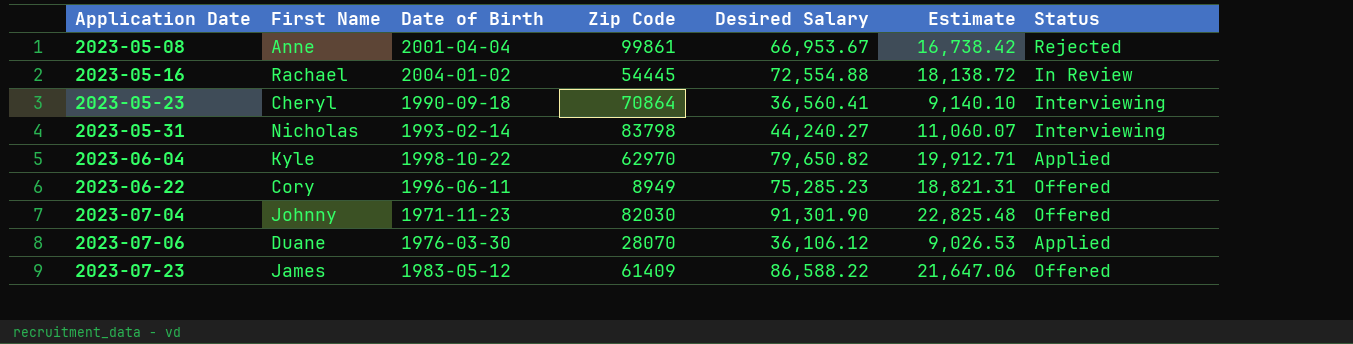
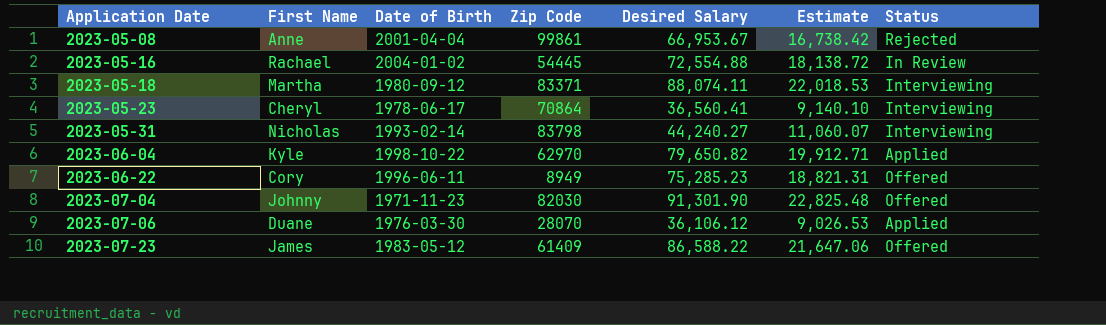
row 2023-05-18: none -> Martha | 1980-09-12 | 83371 | 88,074.11 | 22,018.53 | Interviewing
2023-05-23 | Date of Birth: 1990-09-18 -> 1978-06-17

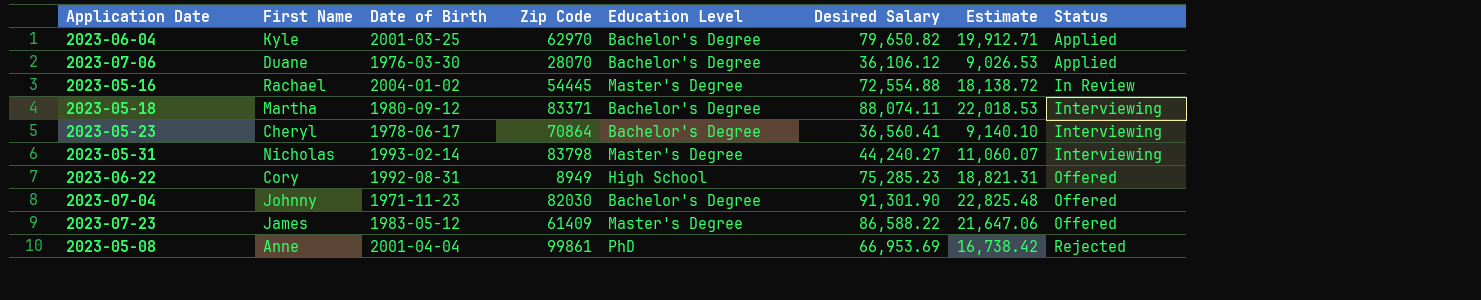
row order: Application Date ascending -> Status ascending
column Education Level | position: none -> 5
2023-06-04 | Date of Birth: 1998-10-22 -> 2001-03-25
2023-06-22 | Date of Birth: 1996-06-11 -> 1992-08-31
2023-05-08 | Desired Salary: 66,953.67 -> 66,953.69

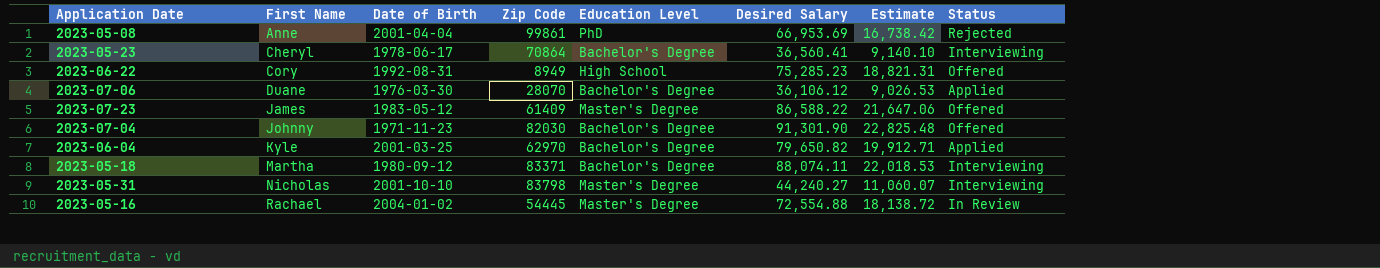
row order: Status ascending -> First Name ascending
2023-05-31 | Date of Birth: 1993-02-14 -> 2001-10-10

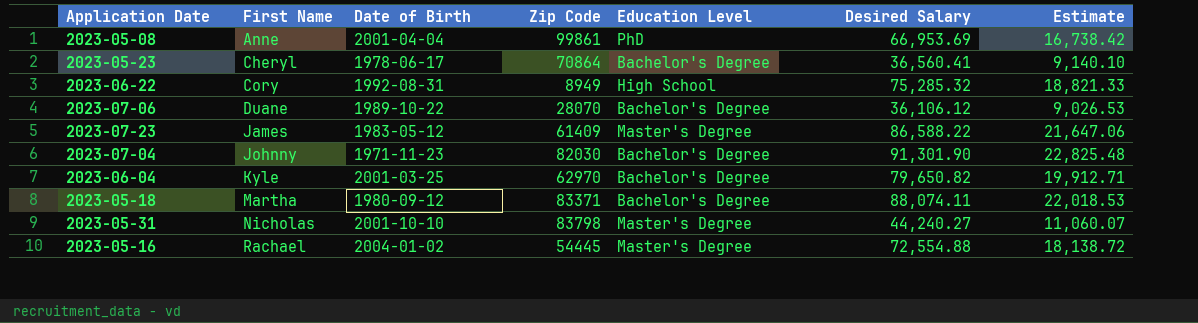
column Status | position: 8 -> none
2023-06-22 | Desired Salary: 75,285.23 -> 75,285.32
2023-06-22 | Estimate: 18,821.31 -> 18,821.33
2023-07-06 | Date of Birth: 1976-03-30 -> 1989-10-22

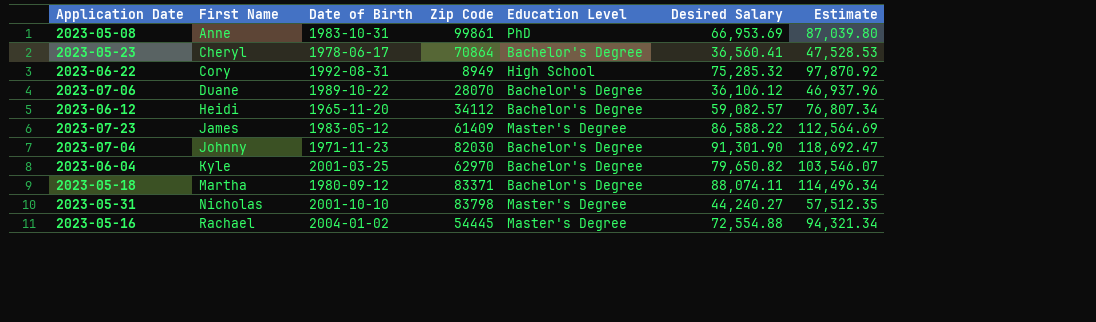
column Estimate | formula: [Desired Salary] * 0.25 -> [Desired Salary] * 1.3
2023-05-08 | Date of Birth: 2001-04-04 -> 1983-10-31
row 2023-06-12: none -> Heidi | 1965-11-20 | 34112 | Bachelor's Degree | 59,082.57 | 76,807.34

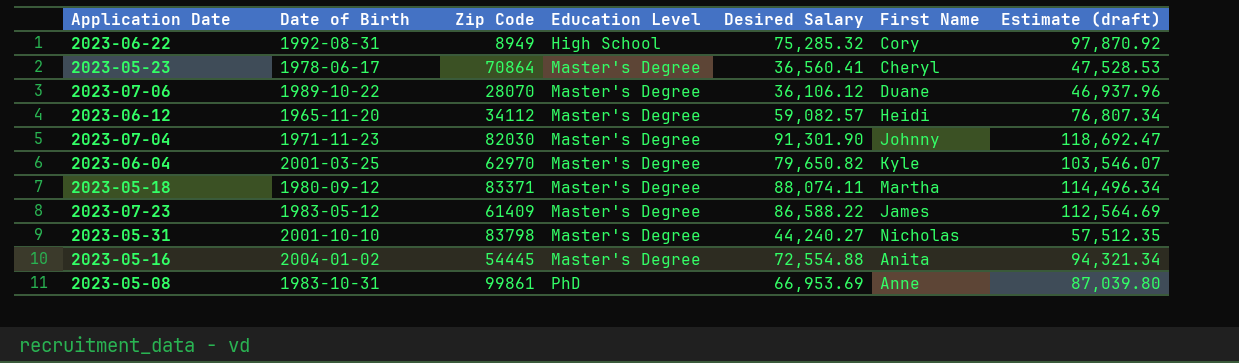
row order: First Name ascending -> Education Level ascending
column First Name | position: 2 -> 6
column name: Estimate -> Estimate (draft)
2023-05-23 | Education Level: Bachelor's Degree -> Master's Degree
2023-07-06 | Education Level: Bachelor's Degree -> Master's Degree
2023-06-12 | Education Level: Bachelor's Degree -> Master's Degree
2023-07-04 | Education Level: Bachelor's Degree -> Master's Degree
2023-06-04 | Education Level: Bachelor's Degree -> Master's Degree
2023-05-18 | Education Level: Bachelor's Degree -> Master's Degree
2023-05-16 | First Name: Rachael -> Anita

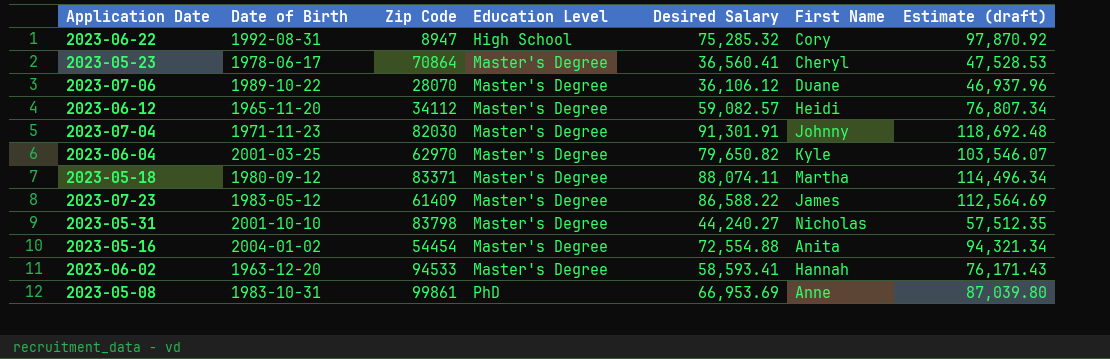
2023-06-22 | Zip Code: 8949 -> 8947
2023-07-04 | Desired Salary: 91,301.90 -> 91,301.91
2023-07-04 | Estimate (draft): 118,692.47 -> 118,692.48
2023-05-16 | Zip Code: 54445 -> 54454
row 2023-06-02: none -> 1963-12-20 | 94533 | Master's Degree | 58,593.41 | Hannah | 76,171.43

